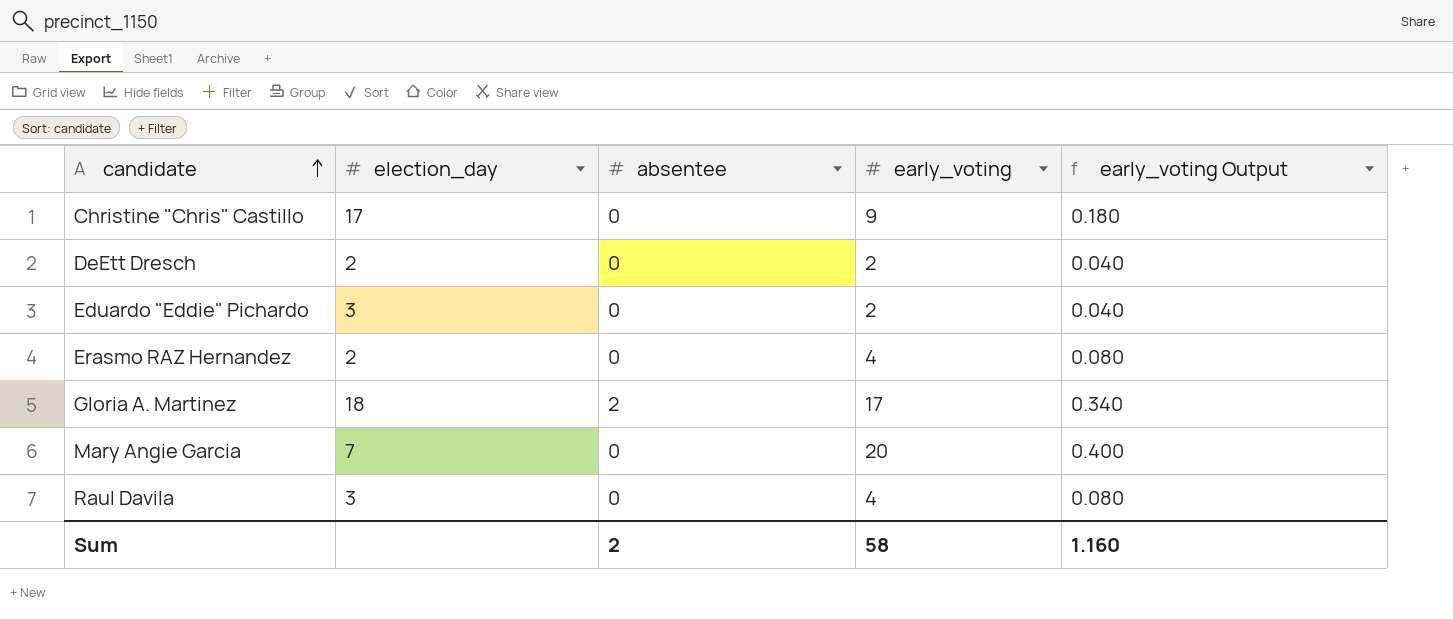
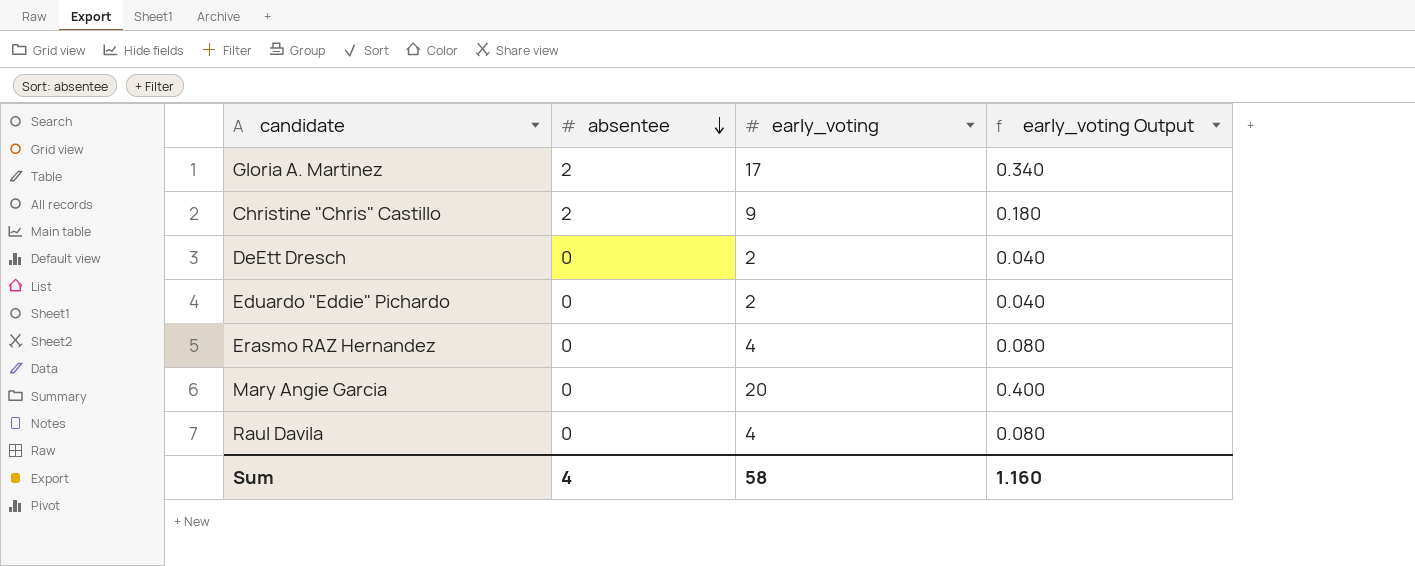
row order: candidate ascending -> absentee descending
column election_day | position: 2 -> none
Christine "Chris" Castillo | absentee: 0 -> 2
Sum | absentee: 2 -> 4

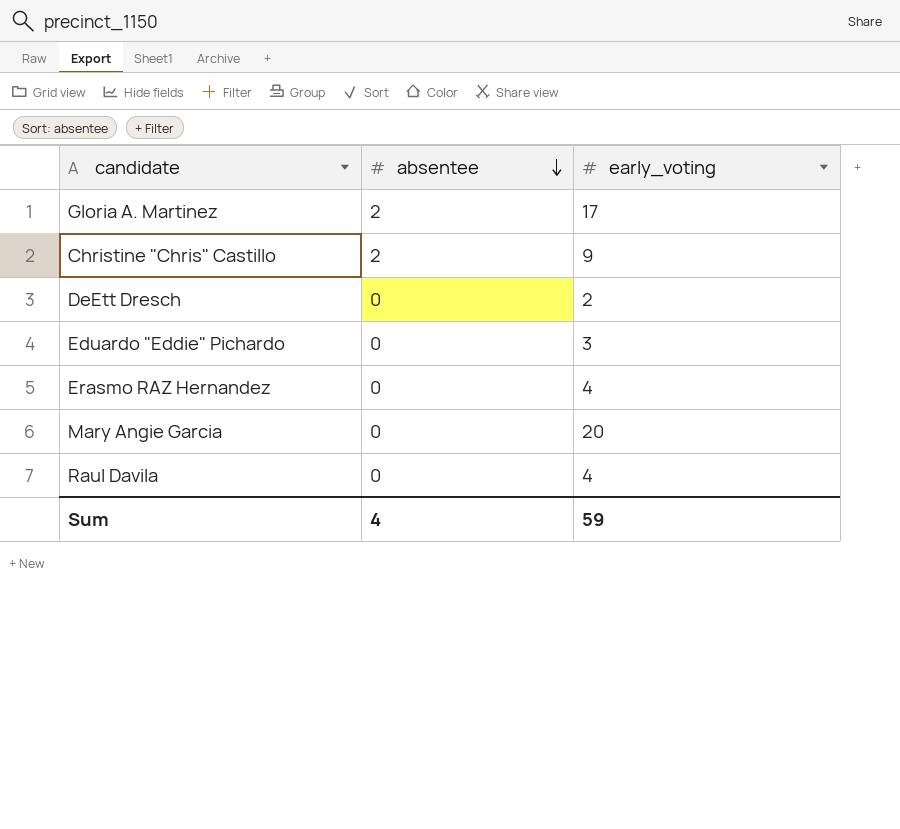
column early_voting Output | formula: [early_voting] * 0.02 -> none
Eduardo "Eddie" Pichardo | early_voting: 2 -> 3
Sum | early_voting: 58 -> 59

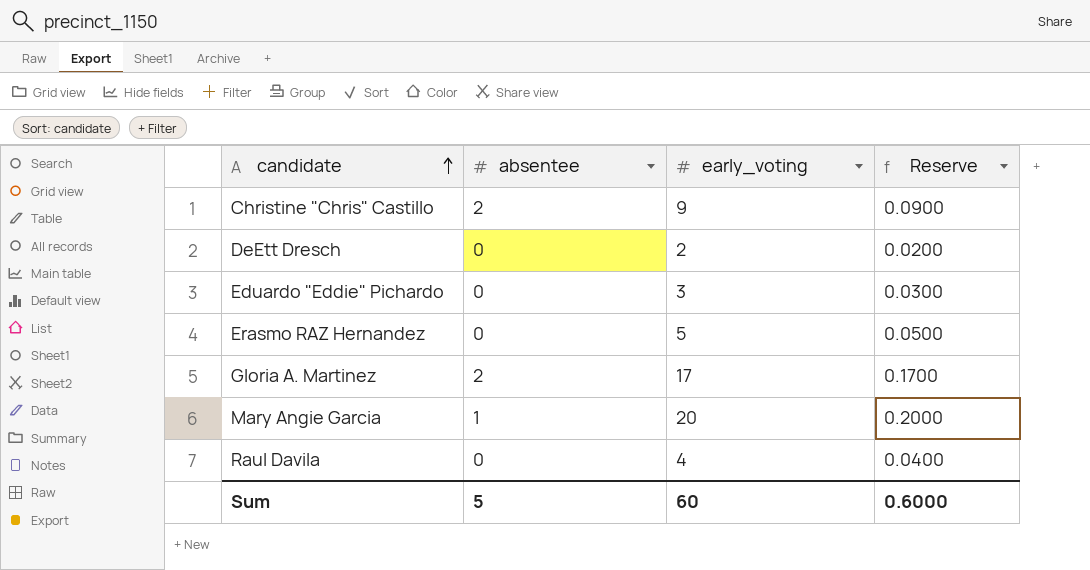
row order: absentee descending -> candidate ascending
column Reserve | formula: none -> [early_voting] * 0.01
Erasmo RAZ Hernandez | early_voting: 4 -> 5
Mary Angie Garcia | absentee: 0 -> 1
Sum | absentee: 4 -> 5
Sum | early_voting: 59 -> 60

